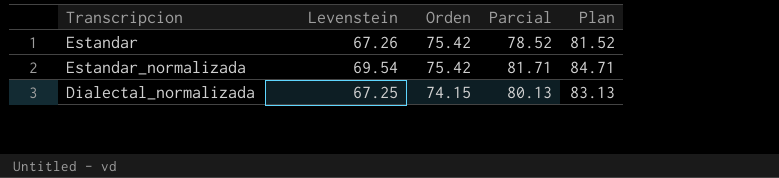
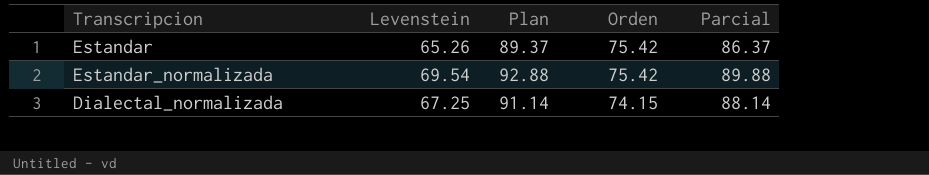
column Plan | position: 5 -> 3
Estandar | Levenstein: 67.26 -> 65.26
Estandar | Plan: 81.52 -> 89.37
Estandar | Parcial: 78.52 -> 86.37
Estandar_normalizada | Plan: 84.71 -> 92.88
Estandar_normalizada | Parcial: 81.71 -> 89.88
Dialectal_normalizada | Plan: 83.13 -> 91.14
Dialectal_normalizada | Parcial: 80.13 -> 88.14

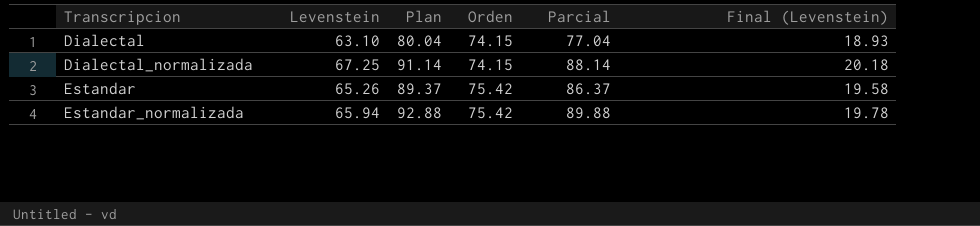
row order: Orden descending -> Transcripcion ascending
column Final (Levenstein) | formula: none -> [Levenstein] * 0.3
row Dialectal: none -> 63.10 | 80.04 | 74.15 | 77.04 | 18.93
Estandar_normalizada | Levenstein: 69.54 -> 65.94

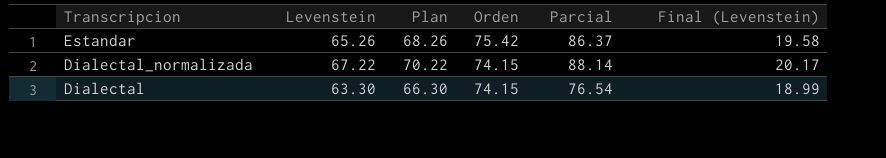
row order: Transcripcion ascending -> Transcripcion descending
column Plan | formula: [Parcial] + 3 -> [Levenstein] + 3
row Estandar_normalizada: 65.94 | 92.88 | 75.42 | 89.88 | 19.78 -> none
Dialectal_normalizada | Levenstein: 67.25 -> 67.22
Dialectal_normalizada | Final (Levenstein): 20.18 -> 20.17
Dialectal | Levenstein: 63.10 -> 63.30
Dialectal | Parcial: 77.04 -> 76.54
Dialectal | Final (Levenstein): 18.93 -> 18.99

